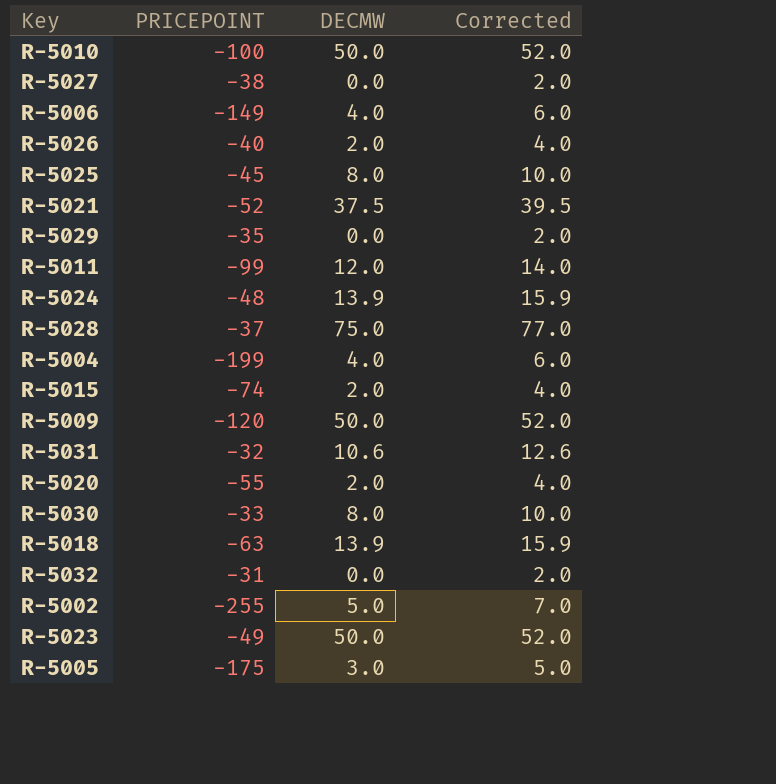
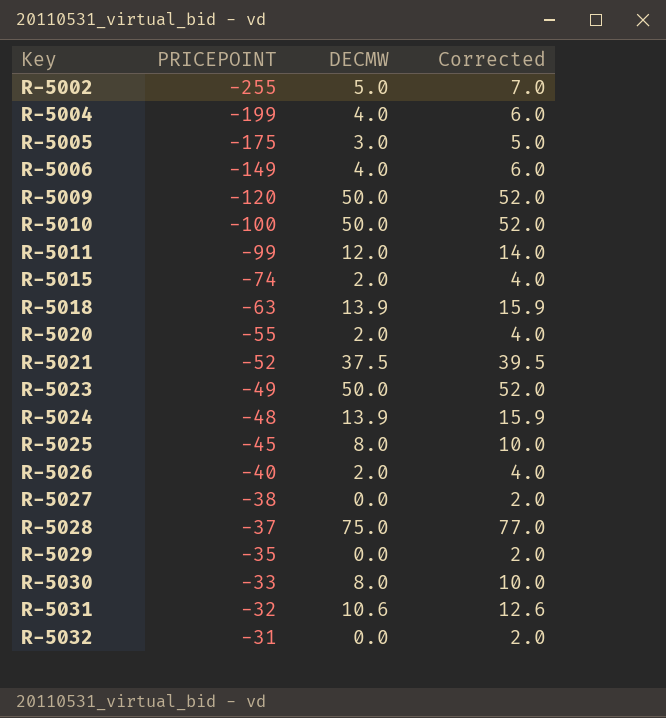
row order: none -> Key ascending

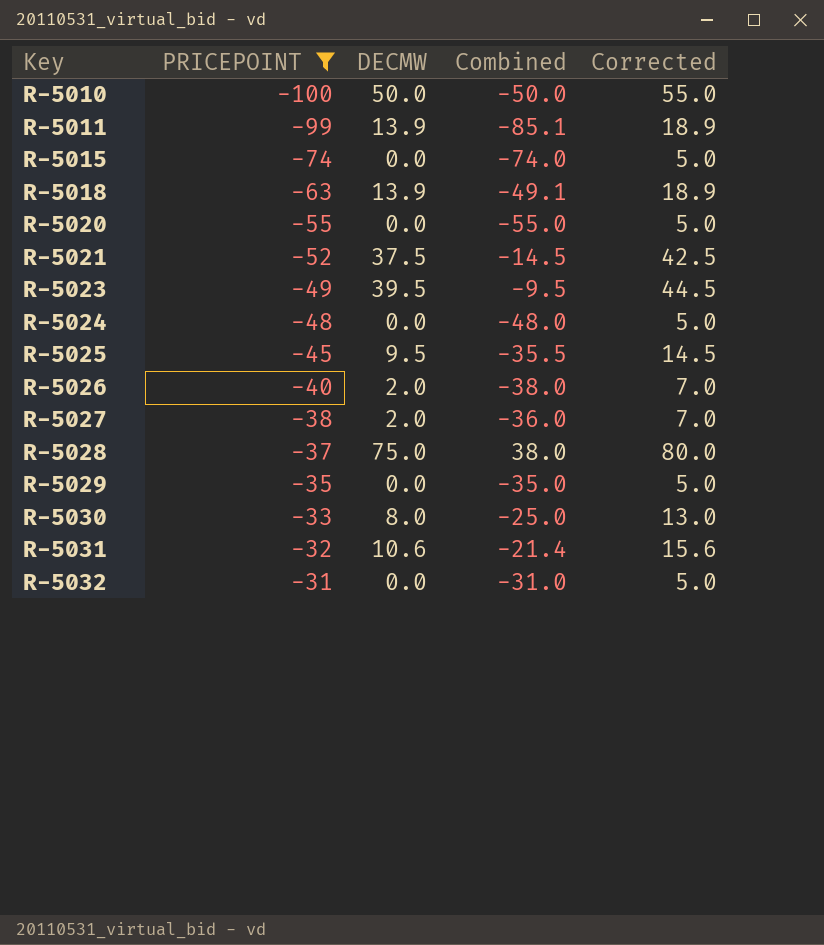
filter: none -> PRICEPOINT >= -100
column Combined | formula: none -> [PRICEPOINT] + [DECMW]
column Corrected | formula: [DECMW] + 2 -> [DECMW] + 5
R-5011 | DECMW: 12.0 -> 13.9
R-5015 | DECMW: 2.0 -> 0.0
R-5020 | DECMW: 2.0 -> 0.0
R-5023 | DECMW: 50.0 -> 39.5
R-5024 | DECMW: 13.9 -> 0.0
R-5025 | DECMW: 8.0 -> 9.5
R-5027 | DECMW: 0.0 -> 2.0

